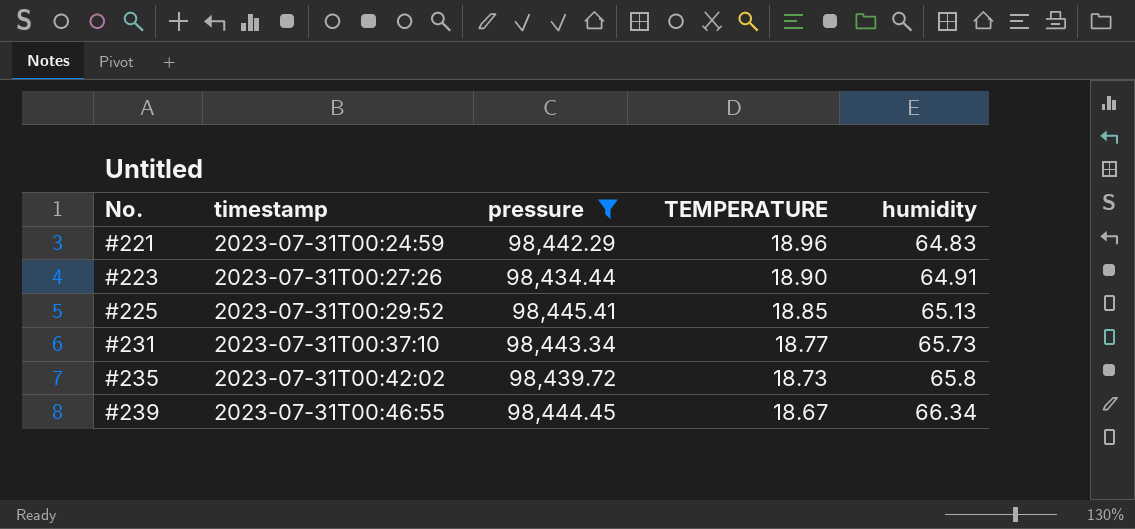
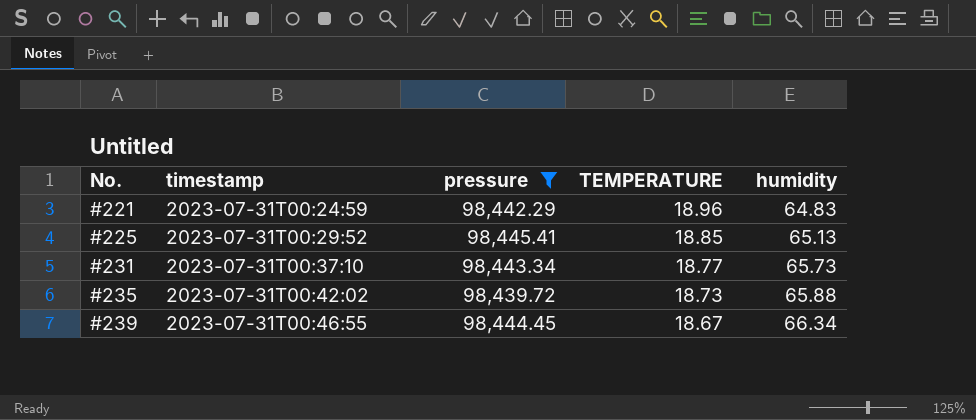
row #223: 2023-07-31T00:27:26 | 98,434.44 | 18.90 | 64.91 -> none
#235 | humidity: 65.8 -> 65.88

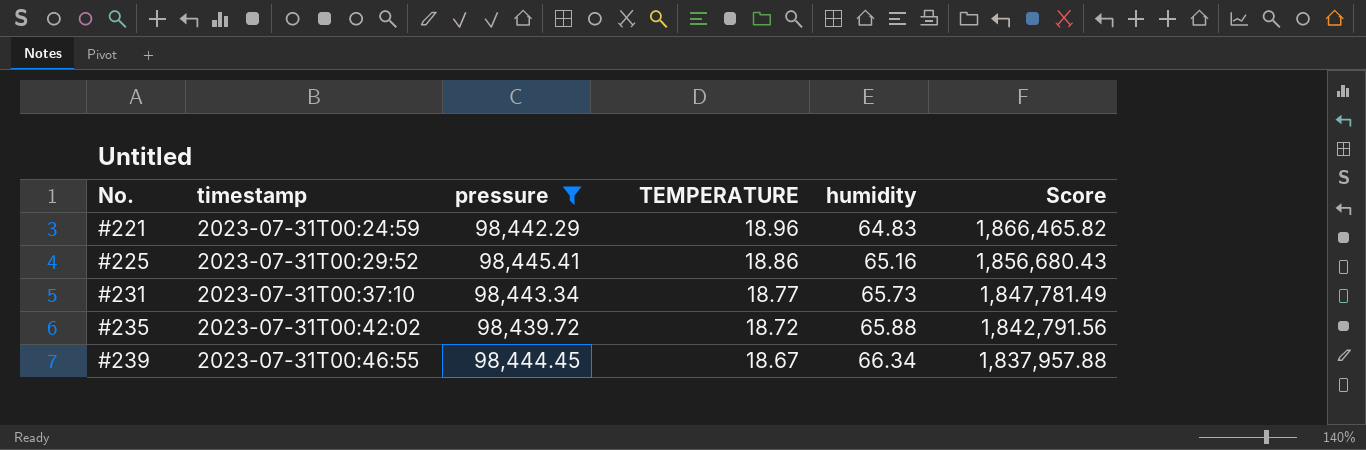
column Score | formula: none -> [pressure] * [TEMPERATURE]
#225 | TEMPERATURE: 18.85 -> 18.86
#225 | humidity: 65.13 -> 65.16
#235 | TEMPERATURE: 18.73 -> 18.72

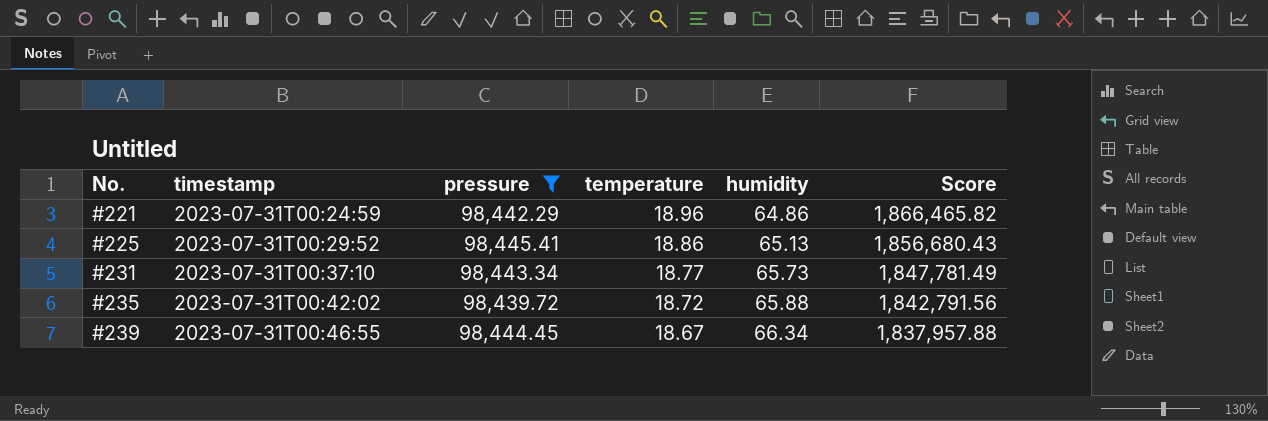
column name: TEMPERATURE -> temperature
#221 | humidity: 64.83 -> 64.86
#225 | humidity: 65.16 -> 65.13

